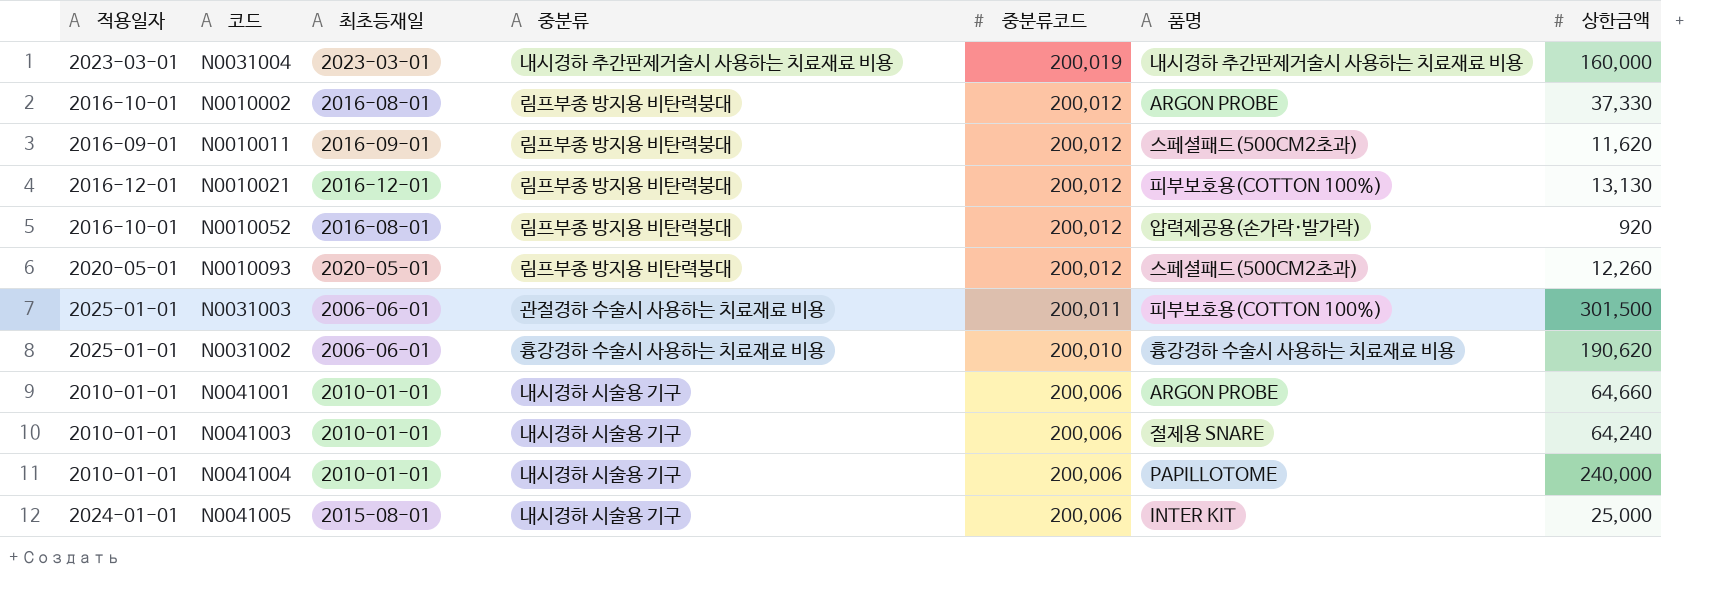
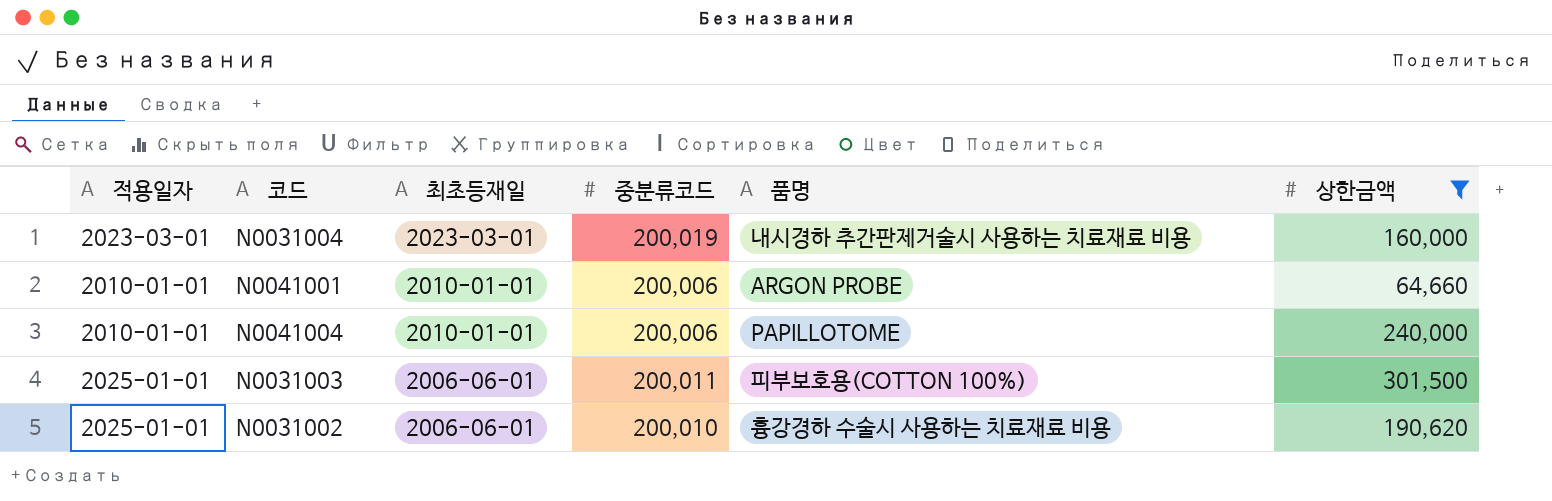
filter: none -> 상한금액 >= 64,660
row order: 중분류코드 descending -> 최초등재일 descending
column 중분류 | position: 4 -> none

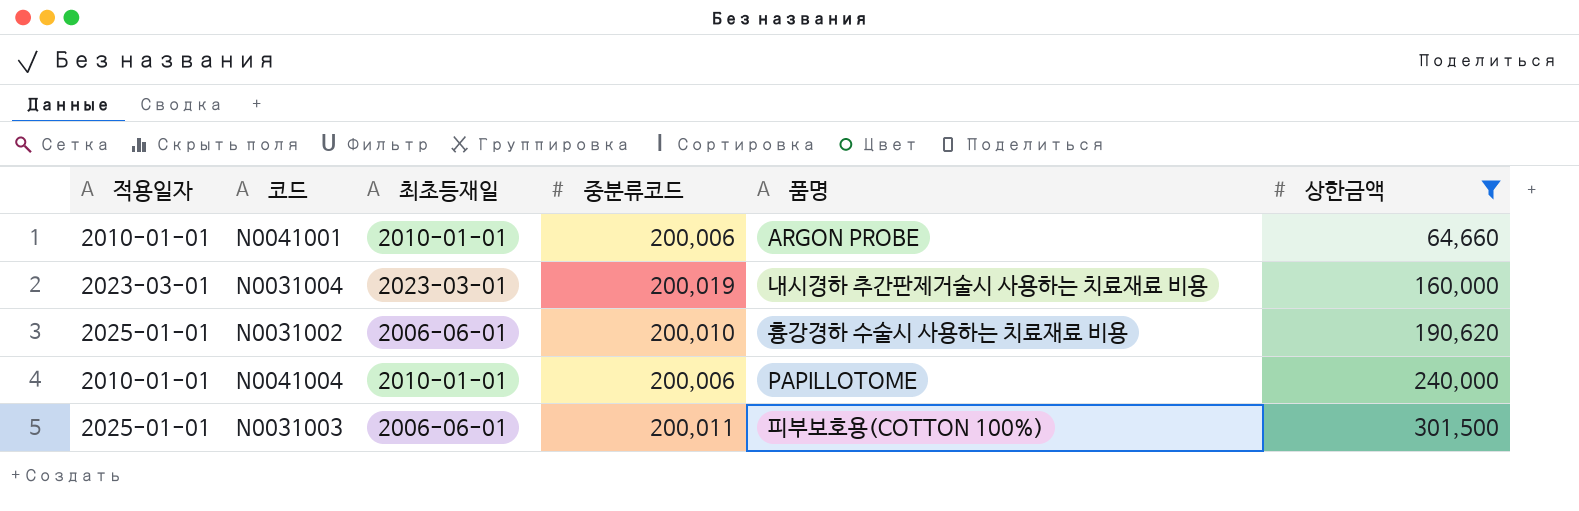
row order: 최초등재일 descending -> 상한금액 ascending

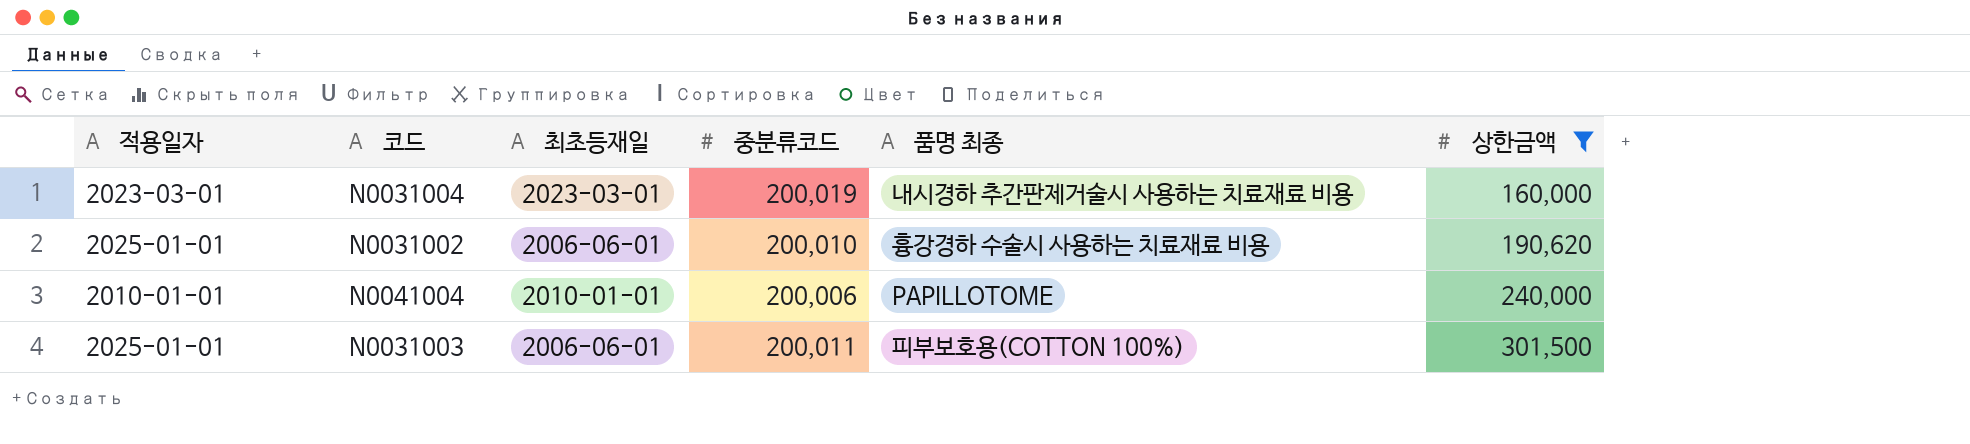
column name: 품명 -> 품명 최종
row N0041001: 2010-01-01 | 2010-01-01 | 200,006 | ARGON PROBE | 64,660 -> none

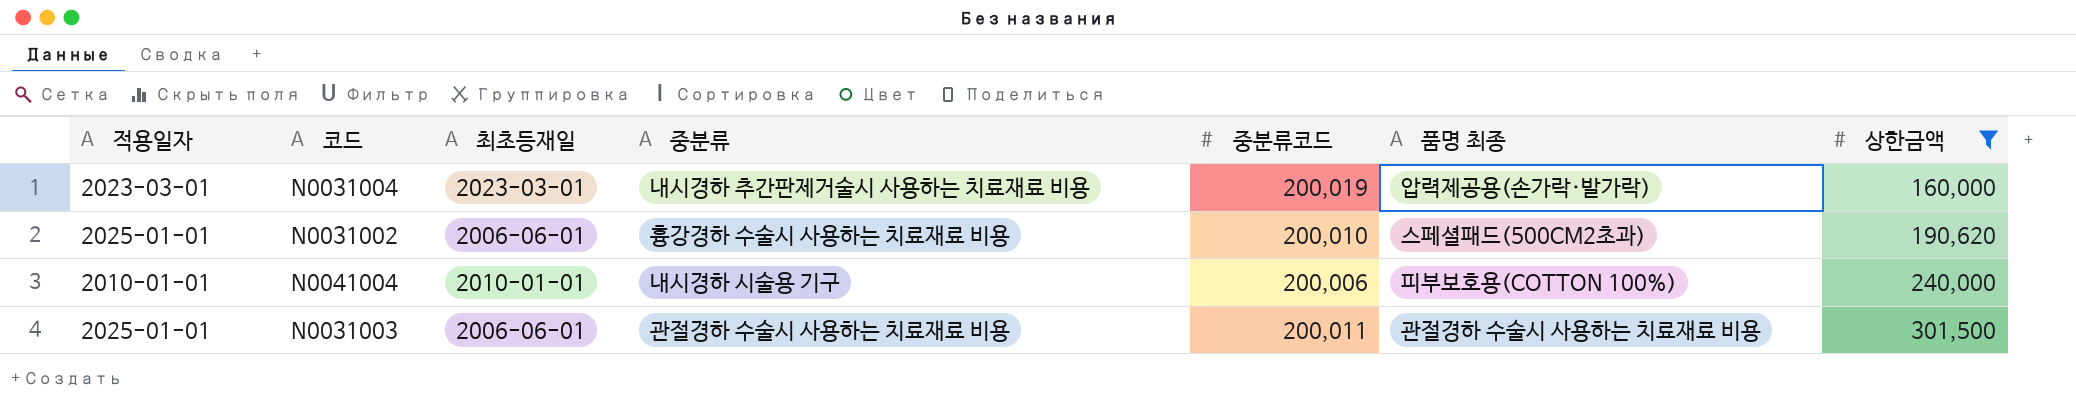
column 중분류 | position: none -> 4
N0031004 | 품명 최종: 내시경하 추간판제거술시 사용하는 치료재료 비용 -> 압력제공용(손가락·발가락)
N0031002 | 품명 최종: 흉강경하 수술시 사용하는 치료재료 비용 -> 스페셜패드(500CM2초과)
N0041004 | 품명 최종: PAPILLOTOME -> 피부보호용(COTTON 100%)
N0031003 | 품명 최종: 피부보호용(COTTON 100%) -> 관절경하 수술시 사용하는 치료재료 비용

